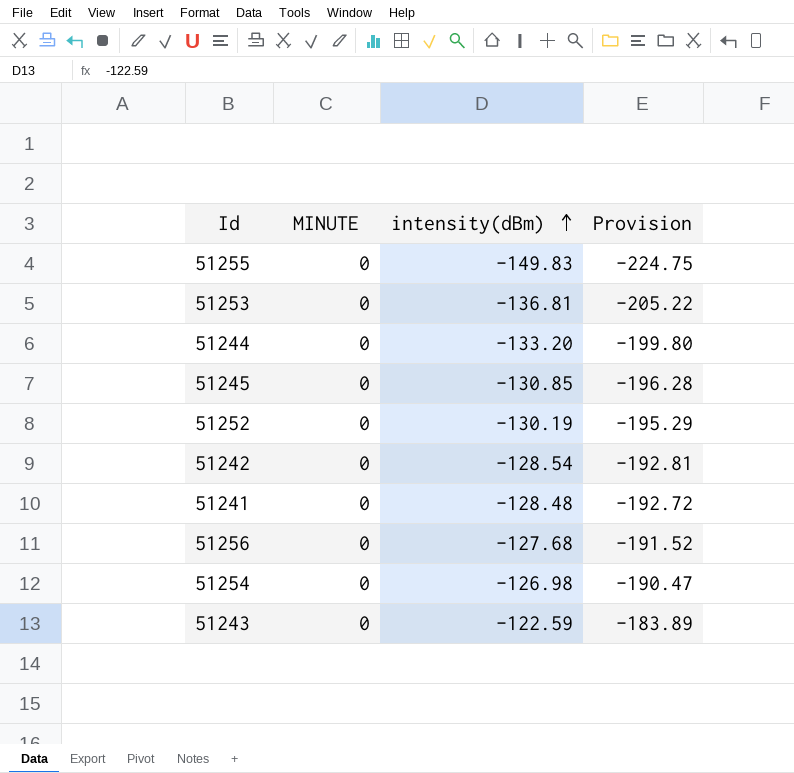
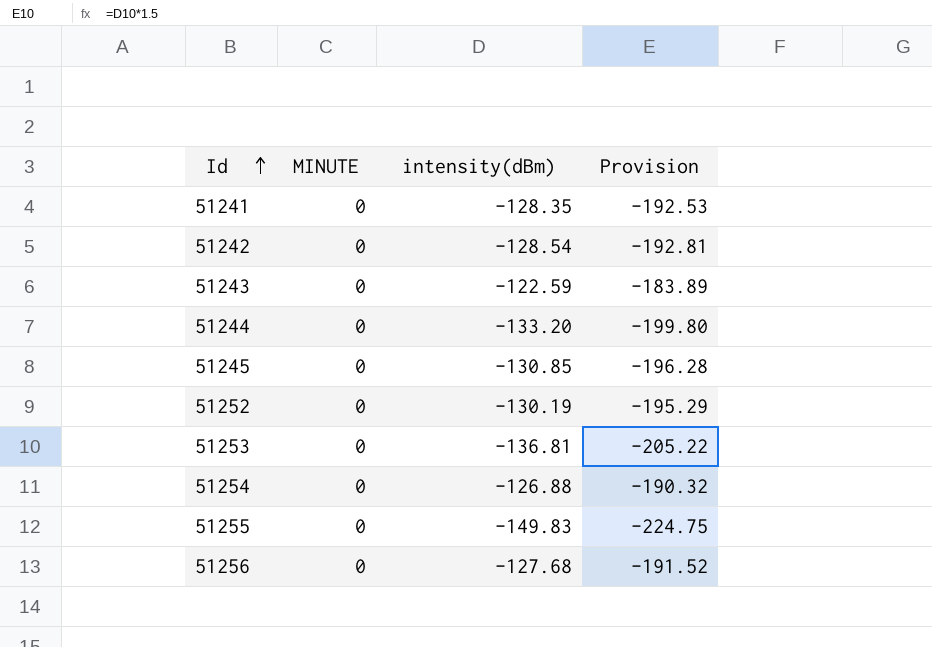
row order: intensity(dBm) ascending -> Id ascending
51241 | intensity(dBm): -128.48 -> -128.35
51241 | Provision: -192.72 -> -192.53
51254 | intensity(dBm): -126.98 -> -126.88
51254 | Provision: -190.47 -> -190.32

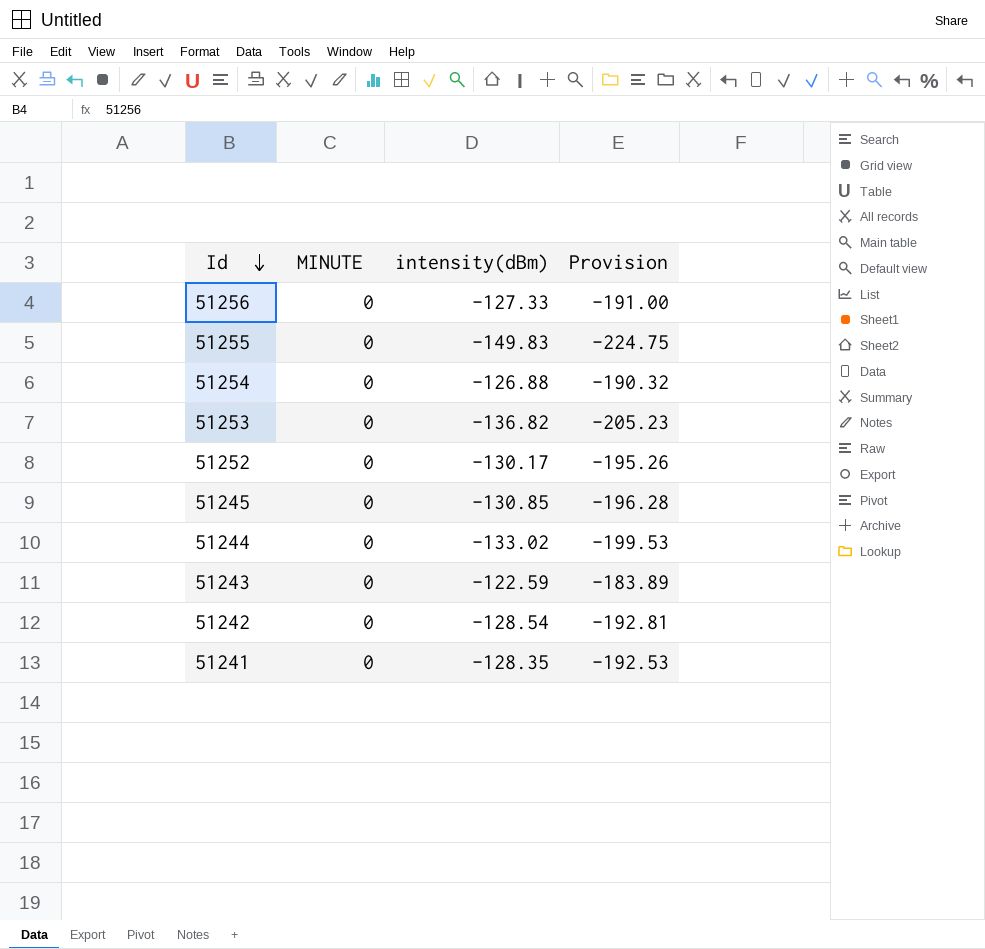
row order: Id ascending -> Id descending
51256 | intensity(dBm): -127.68 -> -127.33
51256 | Provision: -191.52 -> -191.00
51253 | intensity(dBm): -136.81 -> -136.82
51253 | Provision: -205.22 -> -205.23
51252 | intensity(dBm): -130.19 -> -130.17
51252 | Provision: -195.29 -> -195.26
51244 | intensity(dBm): -133.20 -> -133.02
51244 | Provision: -199.80 -> -199.53

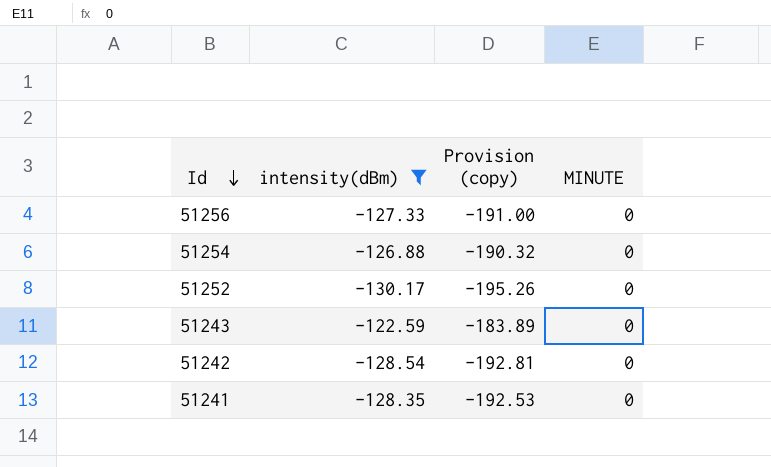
filter: none -> intensity(dBm) >= -130.17
column name: Provision -> Provision (copy)
column MINUTE | position: 2 -> 4

